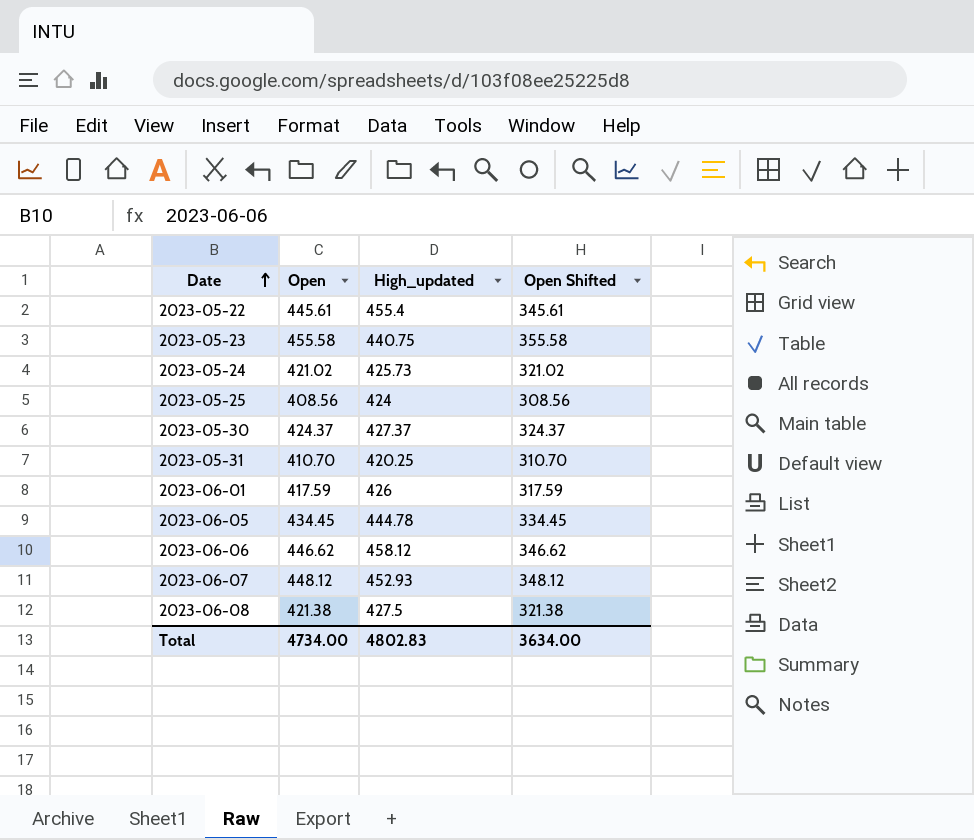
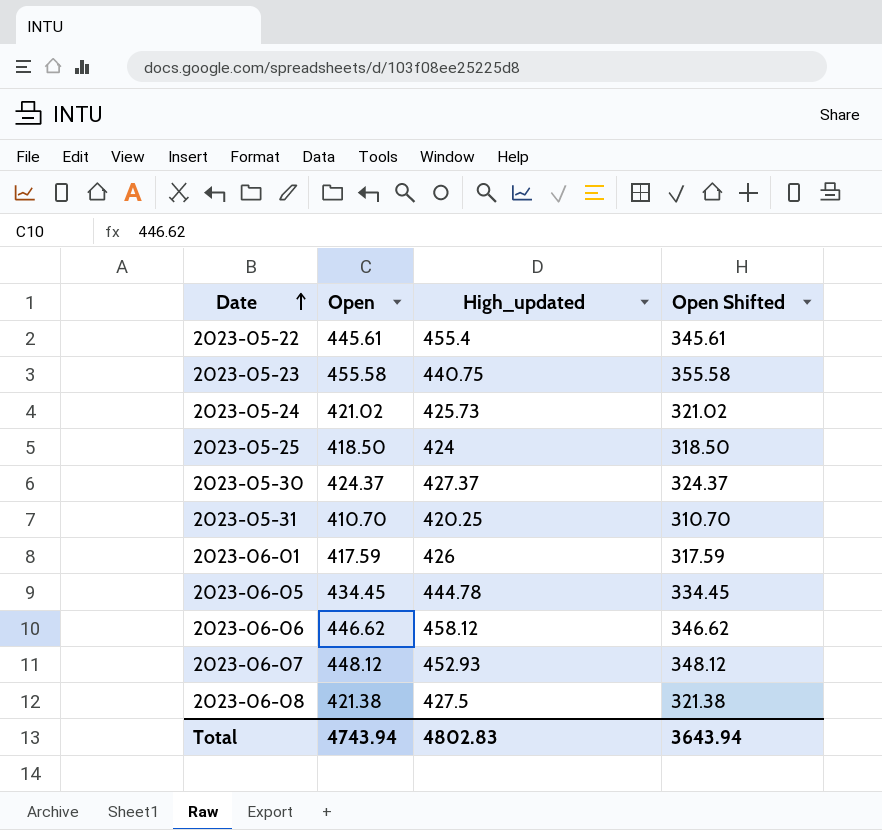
2023-05-25 | Open: 408.56 -> 418.50
2023-05-25 | Open Shifted: 308.56 -> 318.50
Total | Open: 4734.00 -> 4743.94
Total | Open Shifted: 3634.00 -> 3643.94

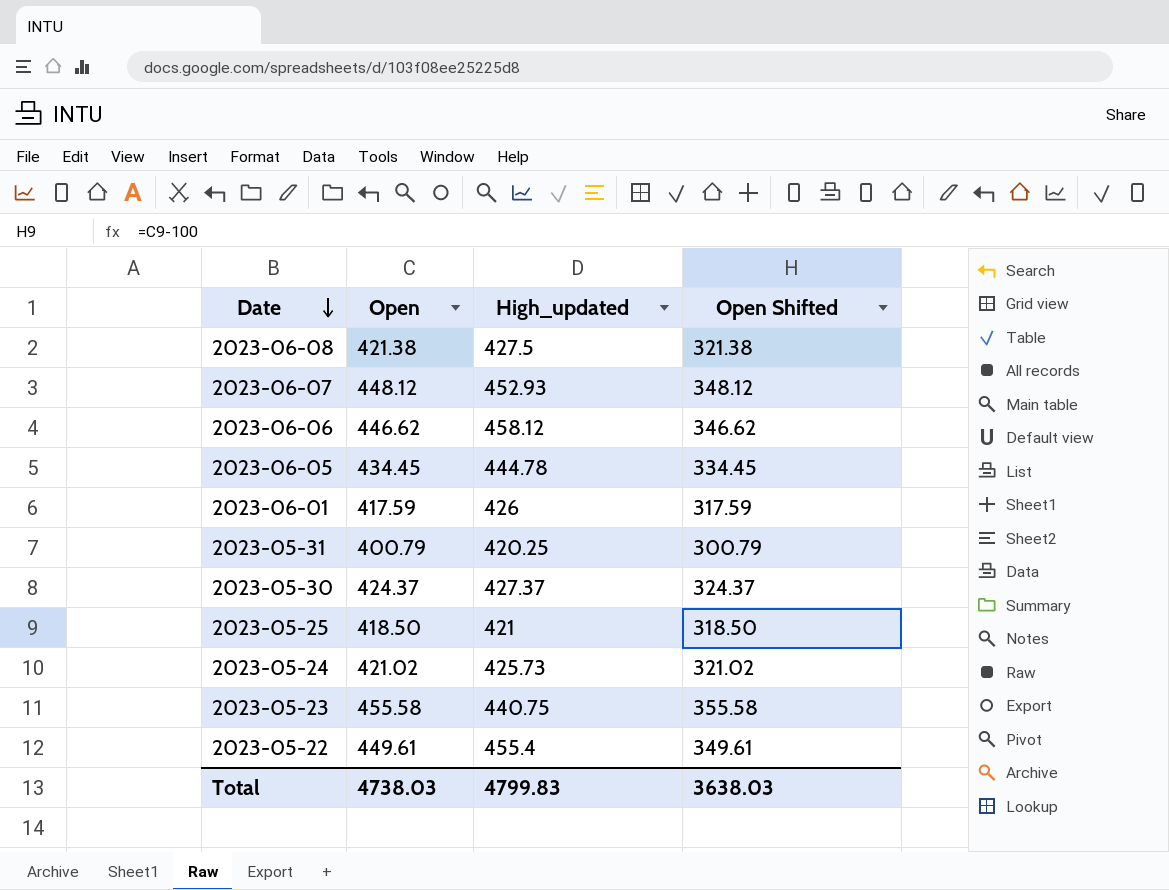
row order: Date ascending -> Date descending
2023-05-31 | Open: 410.70 -> 400.79
2023-05-31 | Open Shifted: 310.70 -> 300.79
2023-05-25 | High_updated: 424 -> 421
2023-05-22 | Open: 445.61 -> 449.61
2023-05-22 | Open Shifted: 345.61 -> 349.61
Total | Open: 4743.94 -> 4738.03
Total | High_updated: 4802.83 -> 4799.83
Total | Open Shifted: 3643.94 -> 3638.03

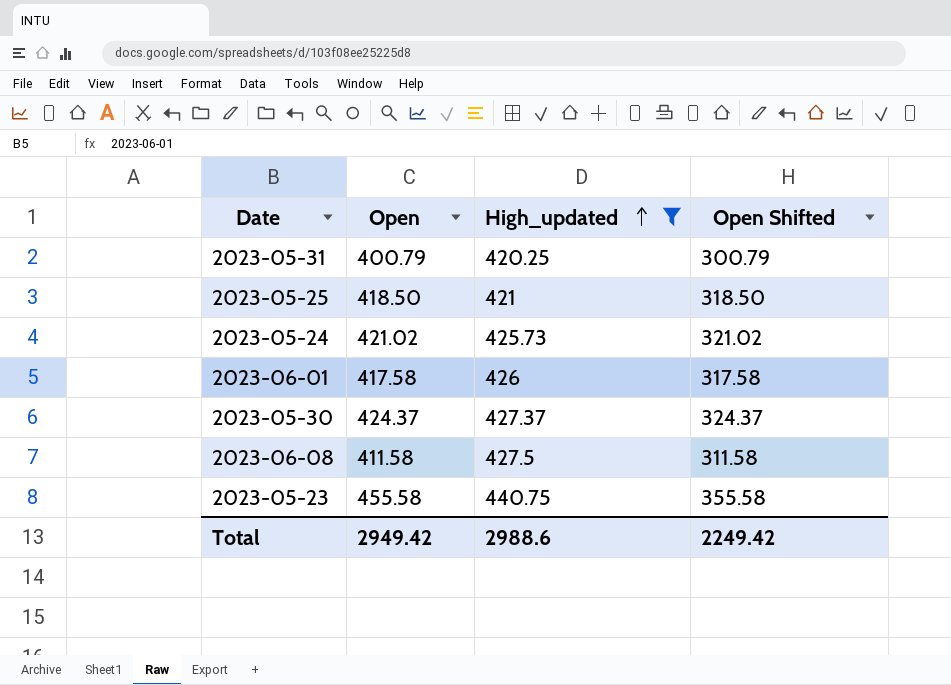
filter: none -> High_updated <= 440.75
row order: Date descending -> High_updated ascending
2023-06-01 | Open: 417.59 -> 417.58
2023-06-01 | Open Shifted: 317.59 -> 317.58
2023-06-08 | Open: 421.38 -> 411.58
2023-06-08 | Open Shifted: 321.38 -> 311.58
Total | Open: 4738.03 -> 2949.42
Total | High_updated: 4799.83 -> 2988.6
Total | Open Shifted: 3638.03 -> 2249.42

